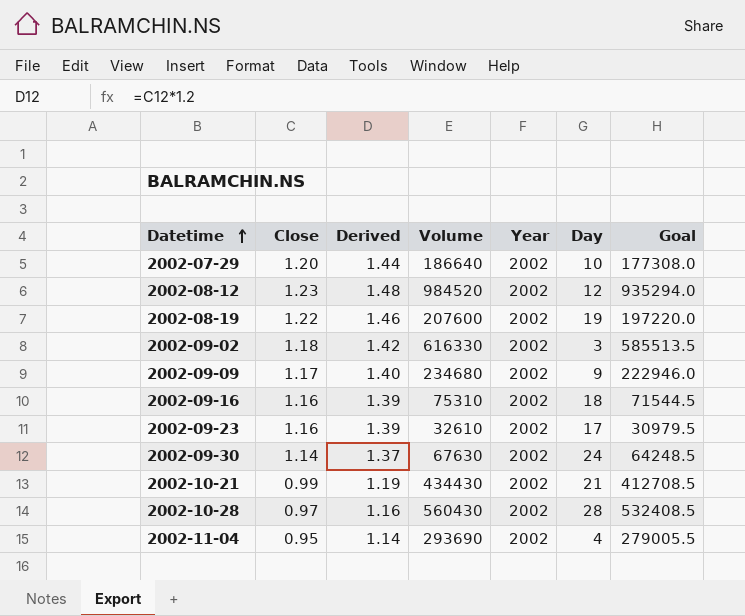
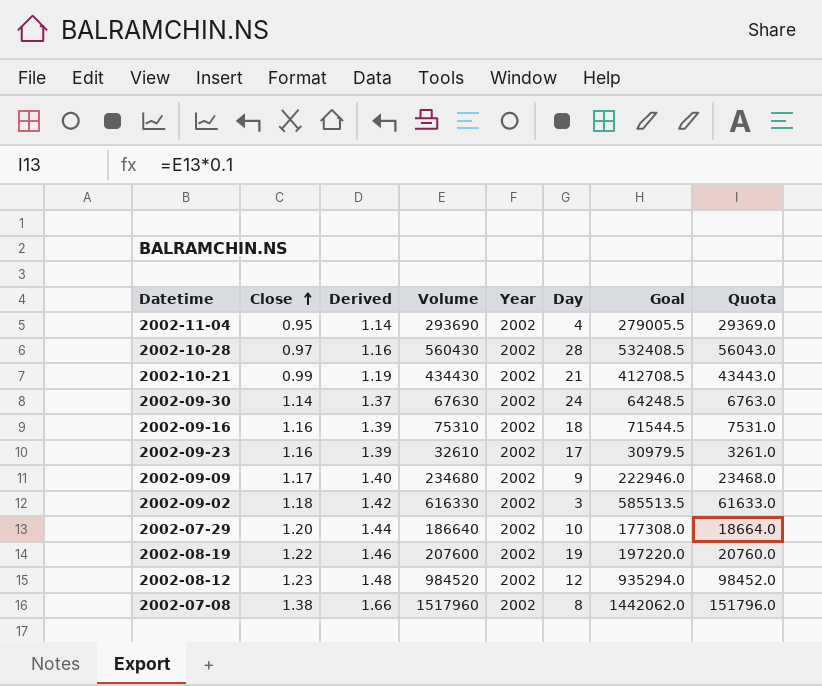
row order: Datetime ascending -> Close ascending
column Quota | formula: none -> [Volume] * 0.1
row 2002-07-08: none -> 1.38 | 1.66 | 1517960 | 2002 | 8 | 1442062.0 | 151796.0

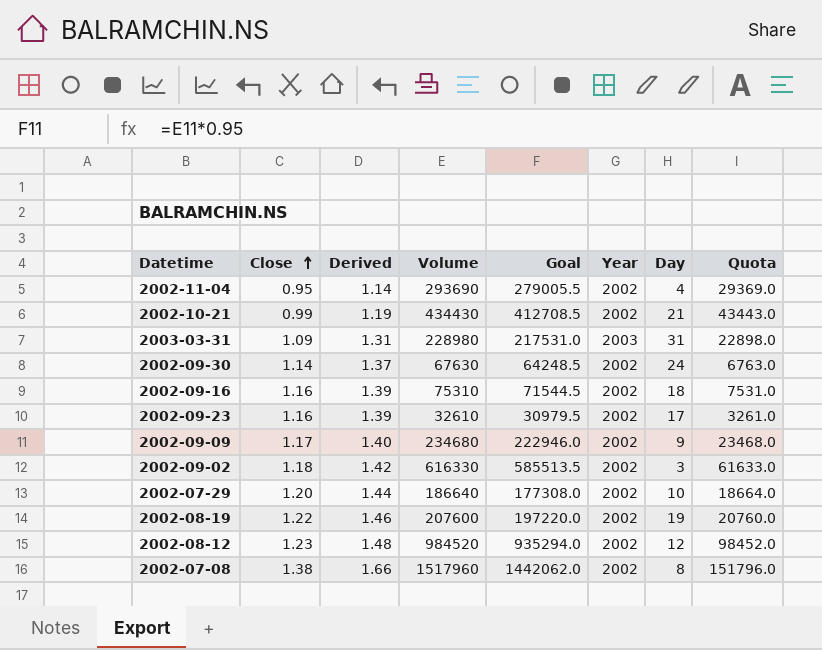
column Goal | position: 7 -> 5
row 2002-10-28: 0.97 | 1.16 | 560430 | 2002 | 28 | 532408.5 | 56043.0 -> none
row 2003-03-31: none -> 1.09 | 1.31 | 228980 | 217531.0 | 2003 | 31 | 22898.0

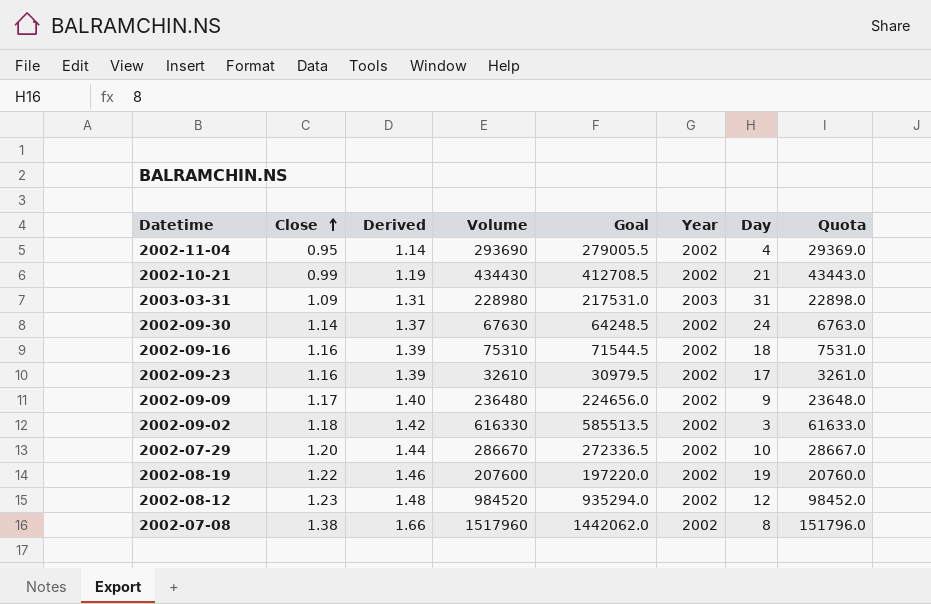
2002-09-09 | Volume: 234680 -> 236480
2002-09-09 | Goal: 222946.0 -> 224656.0
2002-09-09 | Quota: 23468.0 -> 23648.0
2002-07-29 | Volume: 186640 -> 286670
2002-07-29 | Goal: 177308.0 -> 272336.5
2002-07-29 | Quota: 18664.0 -> 28667.0

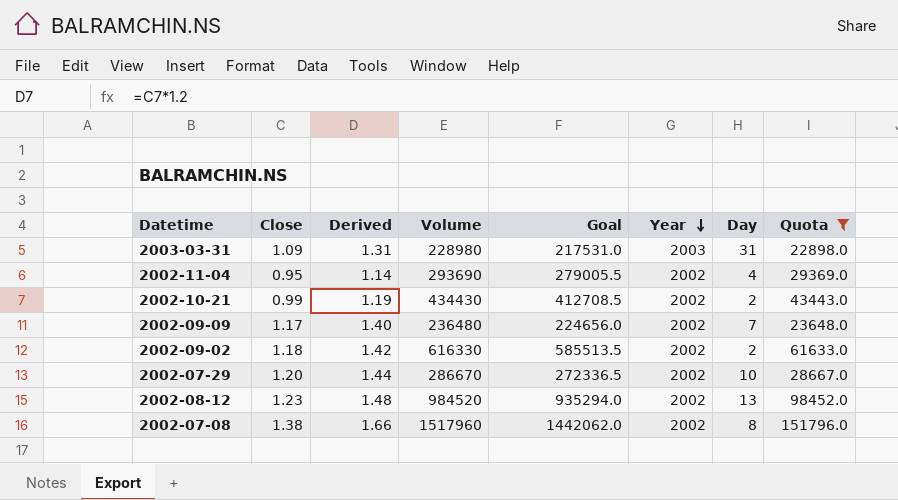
filter: none -> Quota >= 22898.0
row order: Close ascending -> Year descending
2002-10-21 | Day: 21 -> 2
2002-09-09 | Day: 9 -> 7
2002-09-02 | Day: 3 -> 2
2002-08-12 | Day: 12 -> 13

